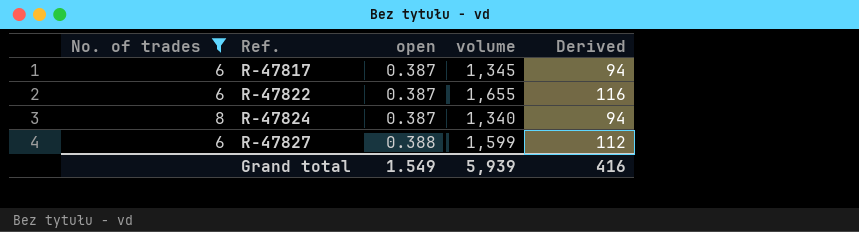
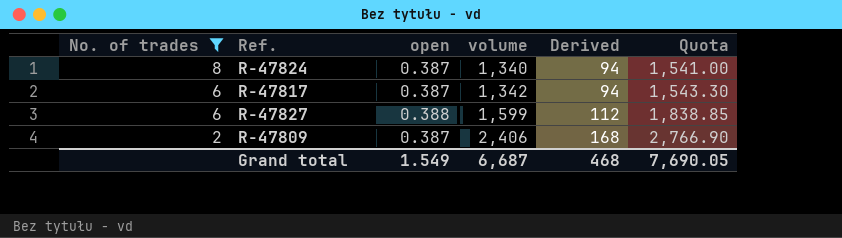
row order: Ref. ascending -> No. of trades descending
column Quota | formula: none -> [volume] * 1.15
row R-47822: 6 | 0.387 | 1,655 | 116 -> none
R-47817 | volume: 1,345 -> 1,342
row R-47809: none -> 2 | 0.387 | 2,406 | 168 | 2,766.90
Grand total | volume: 5,939 -> 6,687
Grand total | Derived: 416 -> 468

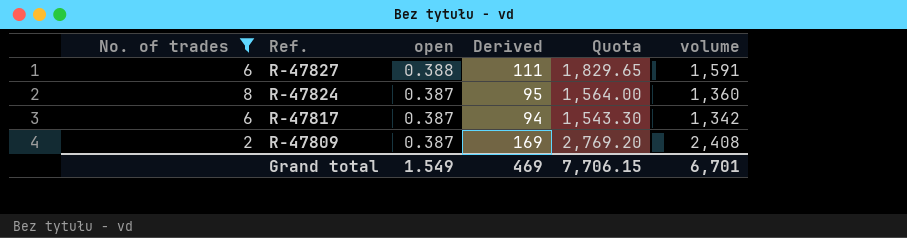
row order: No. of trades descending -> Ref. descending
column volume | position: 4 -> 6
R-47827 | Derived: 112 -> 111
R-47827 | Quota: 1,838.85 -> 1,829.65
R-47827 | volume: 1,599 -> 1,591
R-47824 | Derived: 94 -> 95
R-47824 | Quota: 1,541.00 -> 1,564.00
R-47824 | volume: 1,340 -> 1,360
R-47809 | Derived: 168 -> 169
R-47809 | Quota: 2,766.90 -> 2,769.20
R-47809 | volume: 2,406 -> 2,408
Grand total | Derived: 468 -> 469
Grand total | Quota: 7,690.05 -> 7,706.15
Grand total | volume: 6,687 -> 6,701

